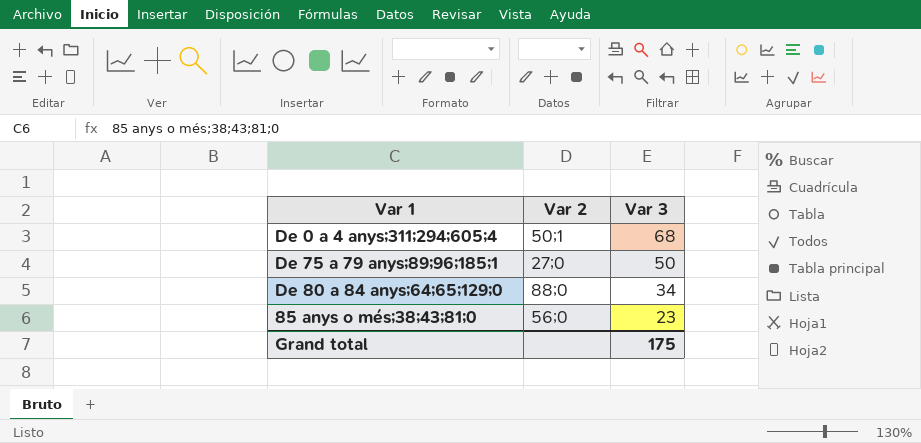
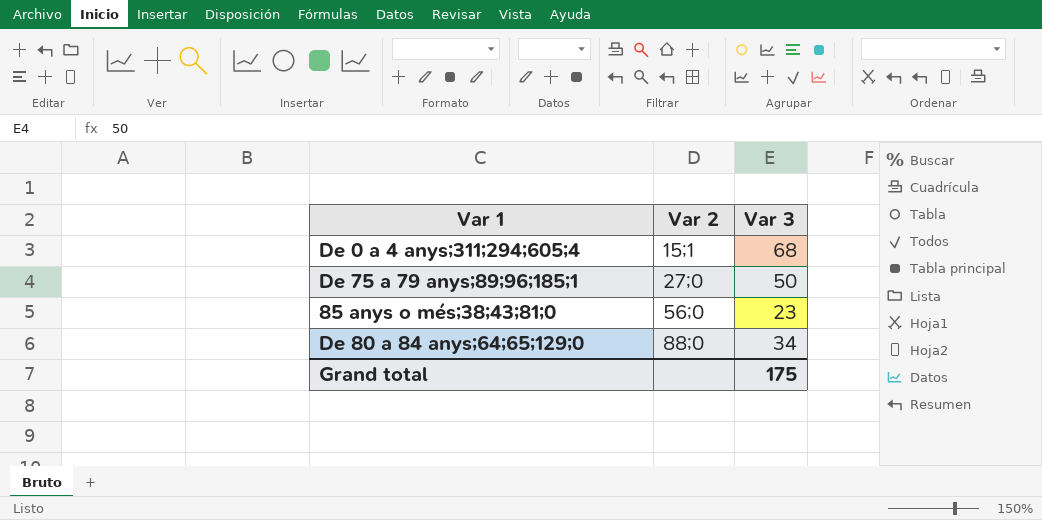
row order: Var 3 descending -> Var 2 ascending
De 0 a 4 anys;311;294;605;4 | Var 2: 50;1 -> 15;1

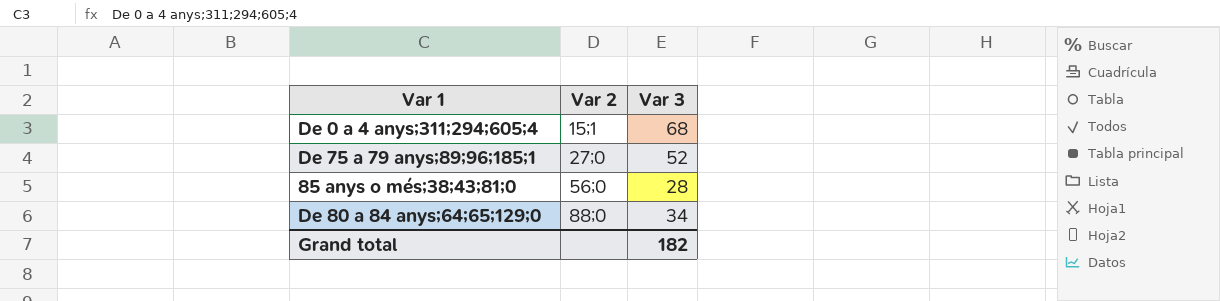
De 75 a 79 anys;89;96;185;1 | Var 3: 50 -> 52
85 anys o més;38;43;81;0 | Var 3: 23 -> 28
Grand total | Var 3: 175 -> 182

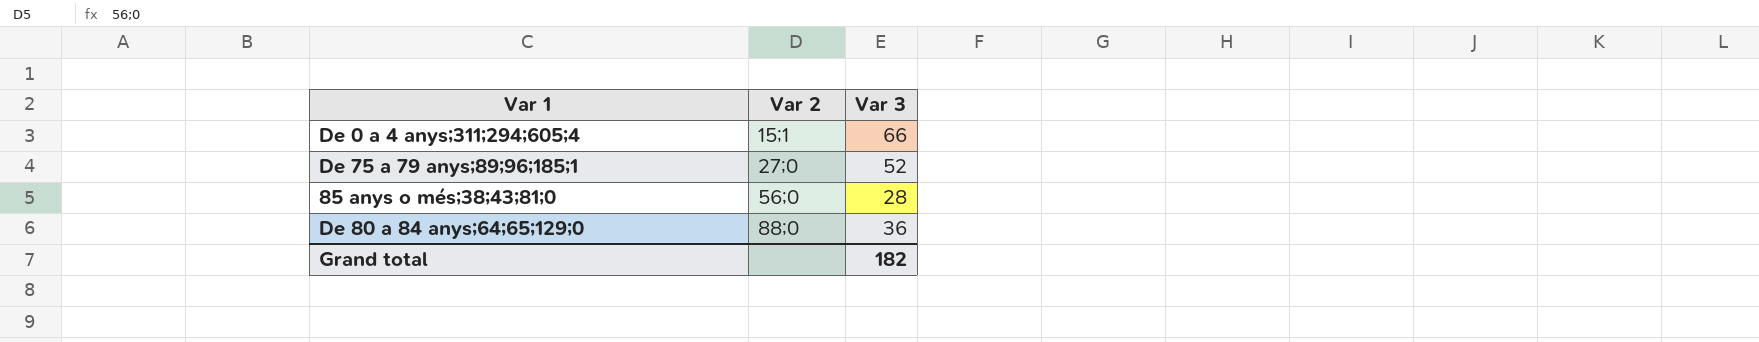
De 0 a 4 anys;311;294;605;4 | Var 3: 68 -> 66
De 80 a 84 anys;64;65;129;0 | Var 3: 34 -> 36

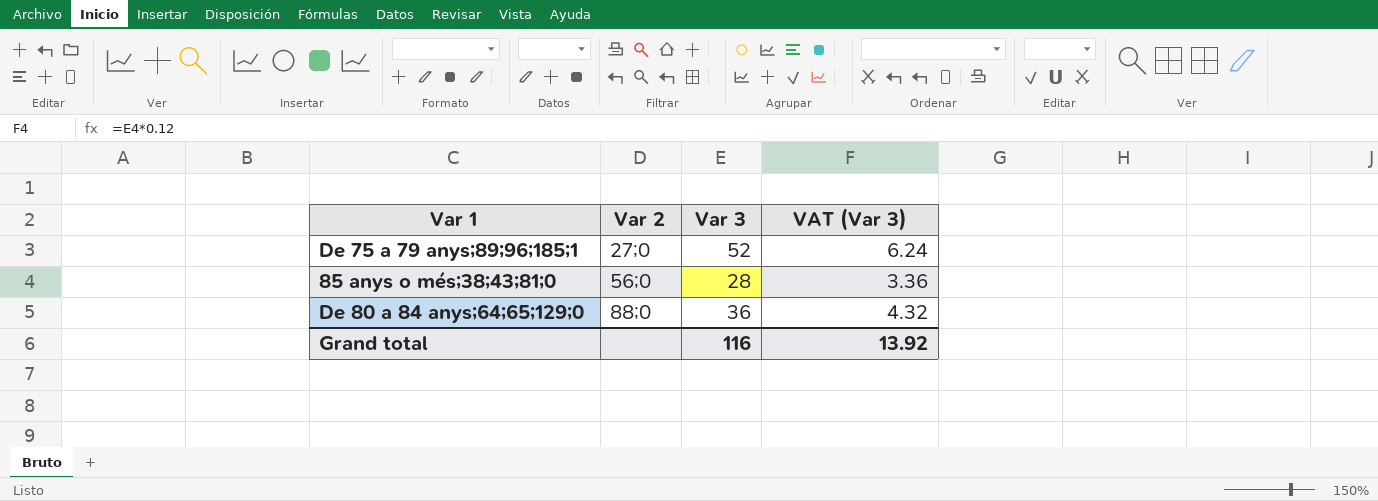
column VAT (Var 3) | formula: none -> [Var 3] * 0.12
row De 0 a 4 anys;311;294;605;4: 15;1 | 66 -> none
Grand total | Var 3: 182 -> 116

